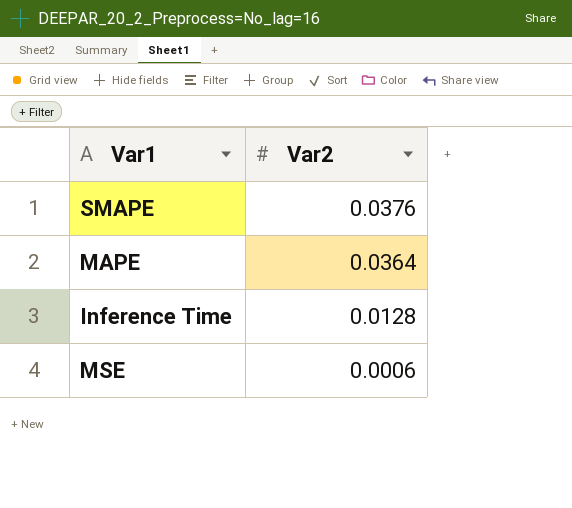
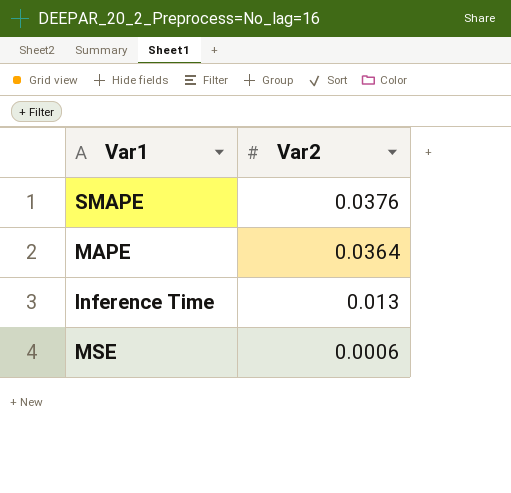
Inference Time | Var2: 0.0128 -> 0.013

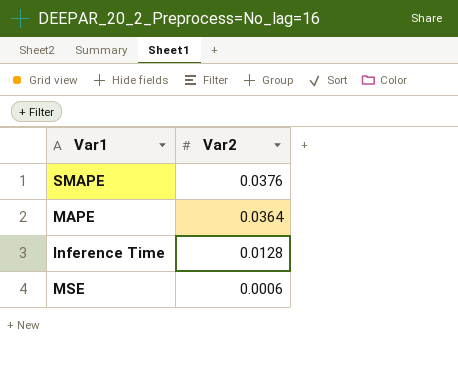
Inference Time | Var2: 0.013 -> 0.0128

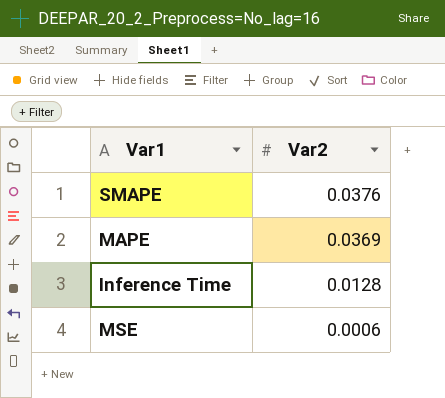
MAPE | Var2: 0.0364 -> 0.0369

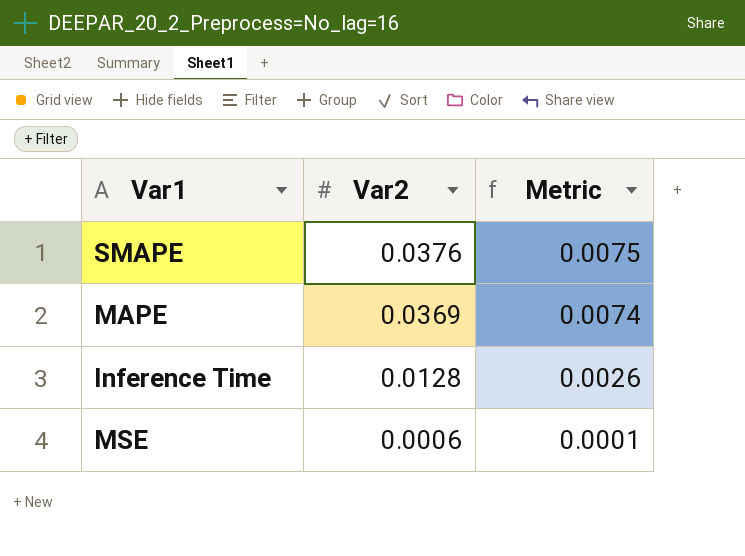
column Metric | formula: none -> [Var2] * 0.2

